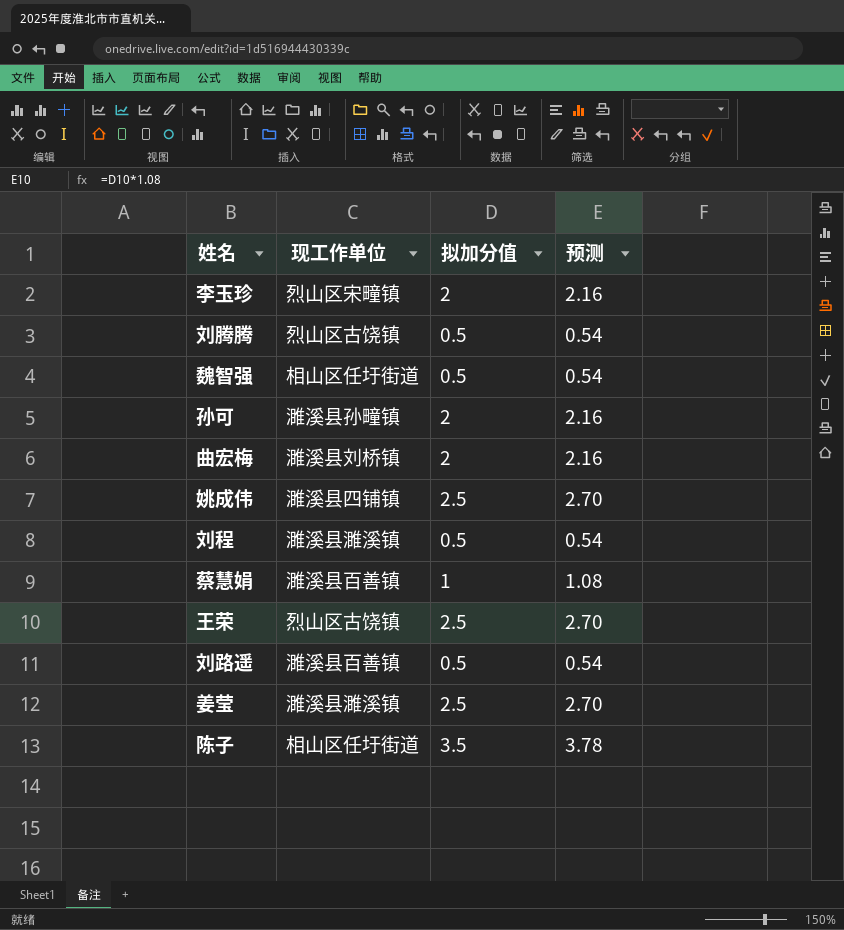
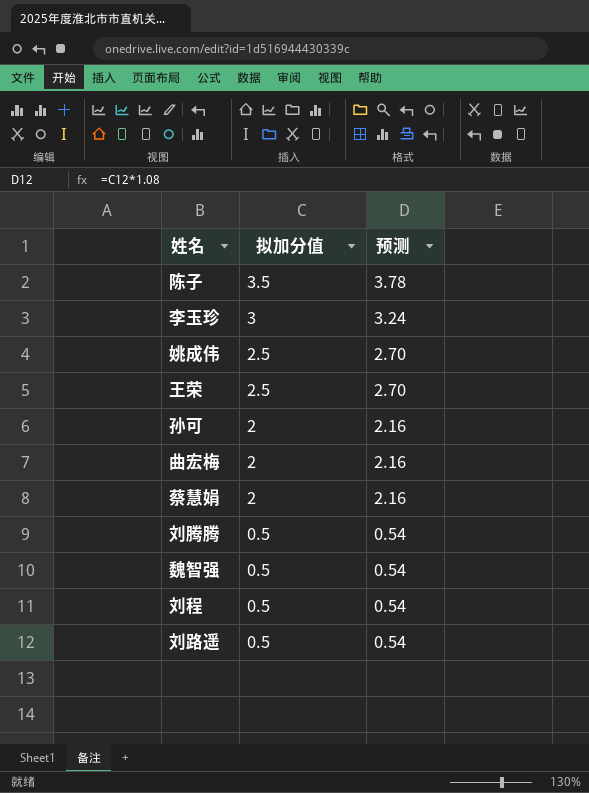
row order: none -> 拟加分值 descending
column 现工作单位 | position: 2 -> none
row 姜莹: 濉溪县濉溪镇 | 2.5 | 2.70 -> none
李玉珍 | 拟加分值: 2 -> 3
李玉珍 | 预测: 2.16 -> 3.24
蔡慧娟 | 拟加分值: 1 -> 2
蔡慧娟 | 预测: 1.08 -> 2.16

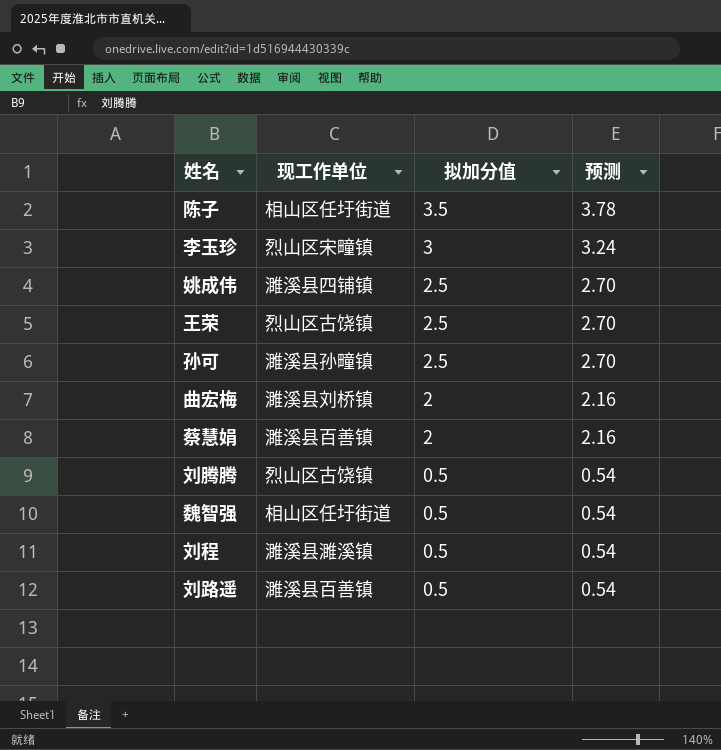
column 现工作单位 | position: none -> 2
孙可 | 拟加分值: 2 -> 2.5
孙可 | 预测: 2.16 -> 2.70

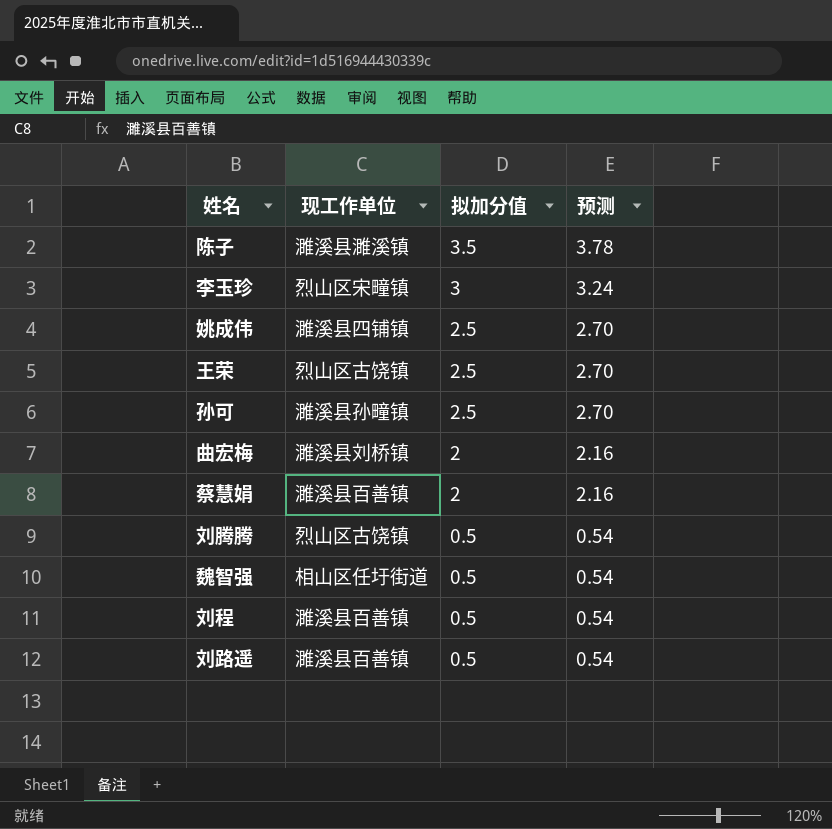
陈子 | 现工作单位: 相山区任圩街道 -> 濉溪县濉溪镇
刘程 | 现工作单位: 濉溪县濉溪镇 -> 濉溪县百善镇

